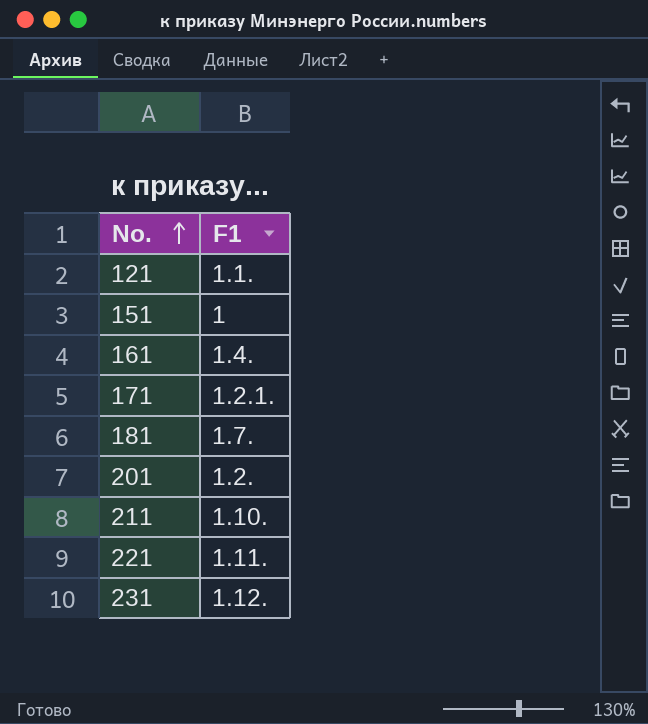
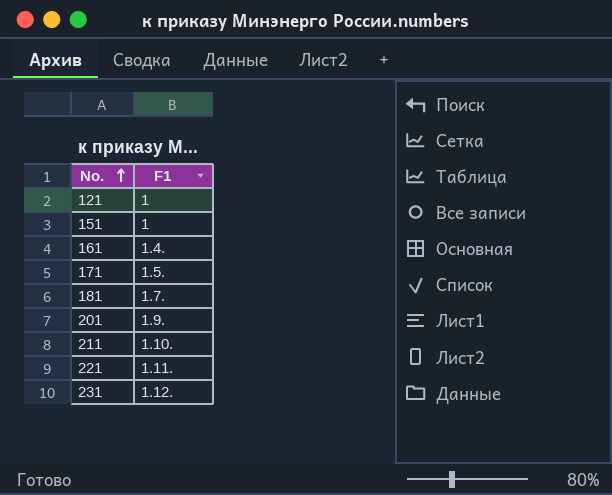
121 | F1: 1.1. -> 1
171 | F1: 1.2.1. -> 1.5.
201 | F1: 1.2. -> 1.9.

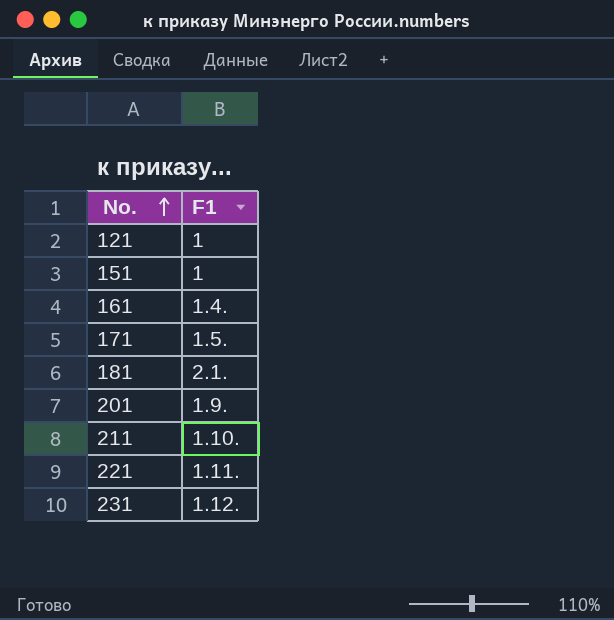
181 | F1: 1.7. -> 2.1.

